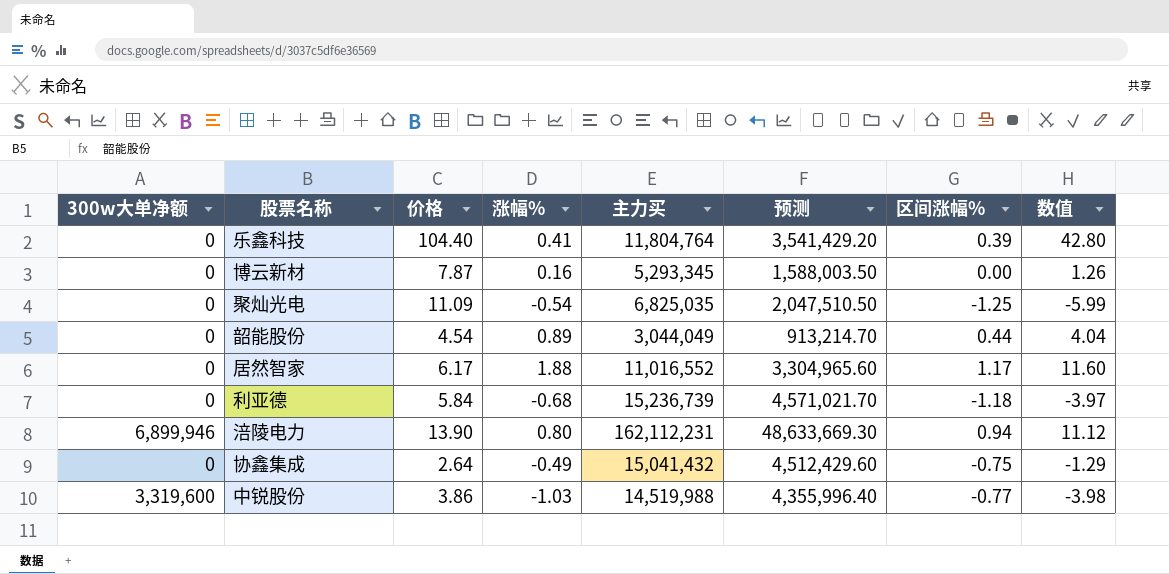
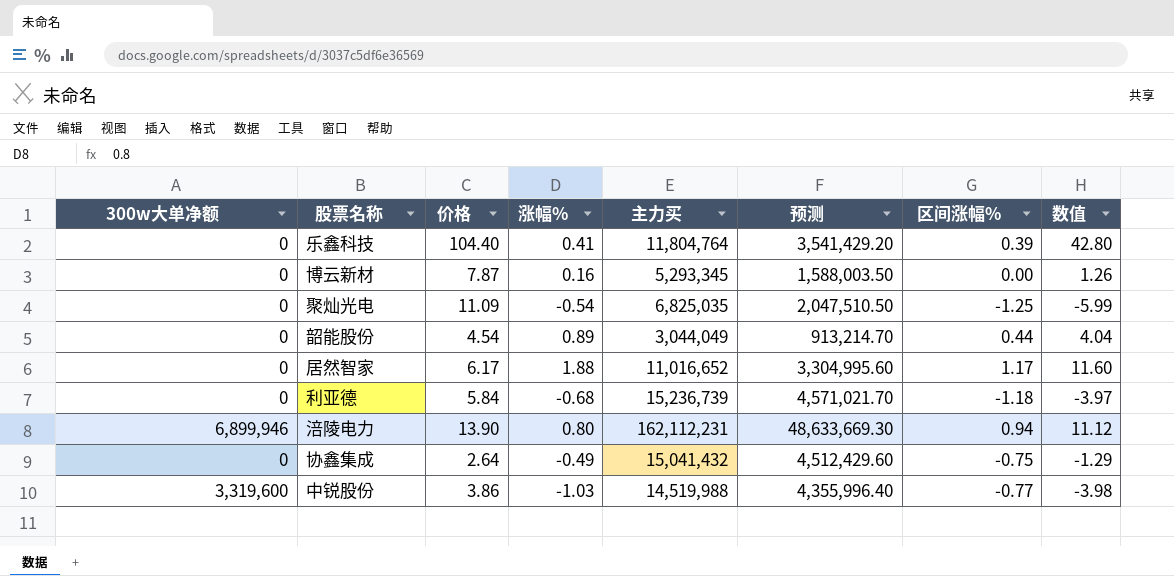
居然智家 | 主力买: 11,016,552 -> 11,016,652
居然智家 | 预测: 3,304,965.60 -> 3,304,995.60

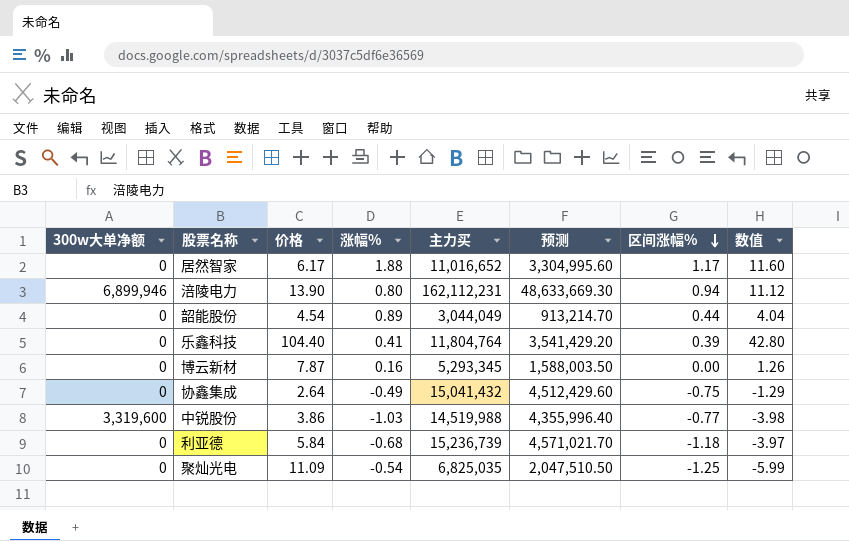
row order: none -> 区间涨幅% descending

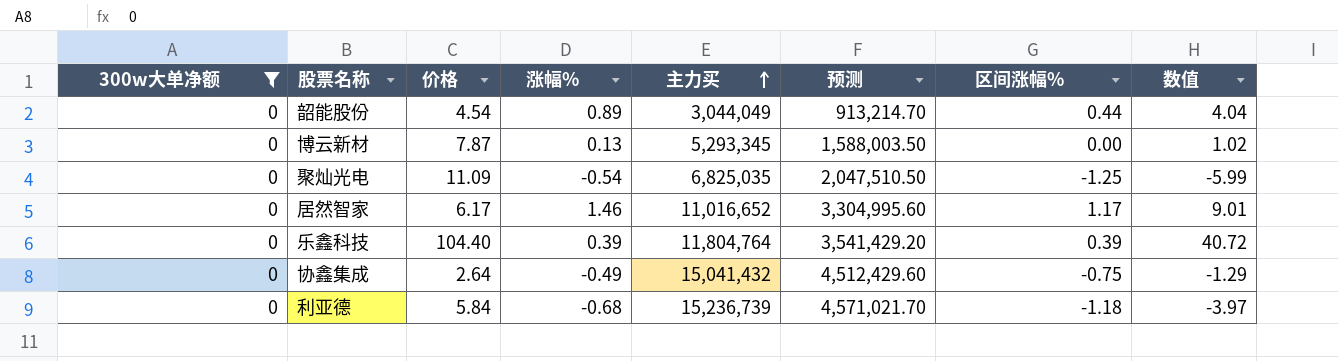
filter: none -> 300w大单净额 = 0
row order: 区间涨幅% descending -> 主力买 ascending
博云新材 | 涨幅%: 0.16 -> 0.13
博云新材 | 数值: 1.26 -> 1.02
居然智家 | 涨幅%: 1.88 -> 1.46
居然智家 | 数值: 11.60 -> 9.01
乐鑫科技 | 涨幅%: 0.41 -> 0.39
乐鑫科技 | 数值: 42.80 -> 40.72

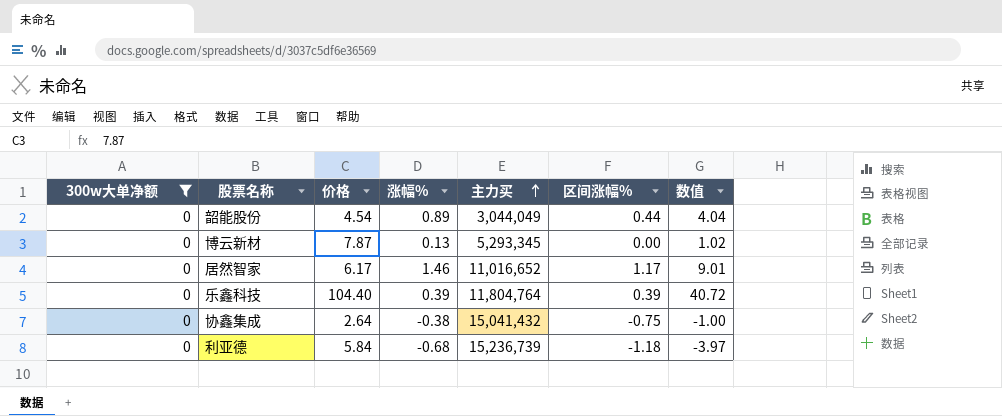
column 预测 | formula: [主力买] * 0.3 -> none
row 聚灿光电: 0 | 11.09 | -0.54 | 6,825,035 | 2,047,510.50 | -1.25 | -5.99 -> none
协鑫集成 | 涨幅%: -0.49 -> -0.38
协鑫集成 | 数值: -1.29 -> -1.00

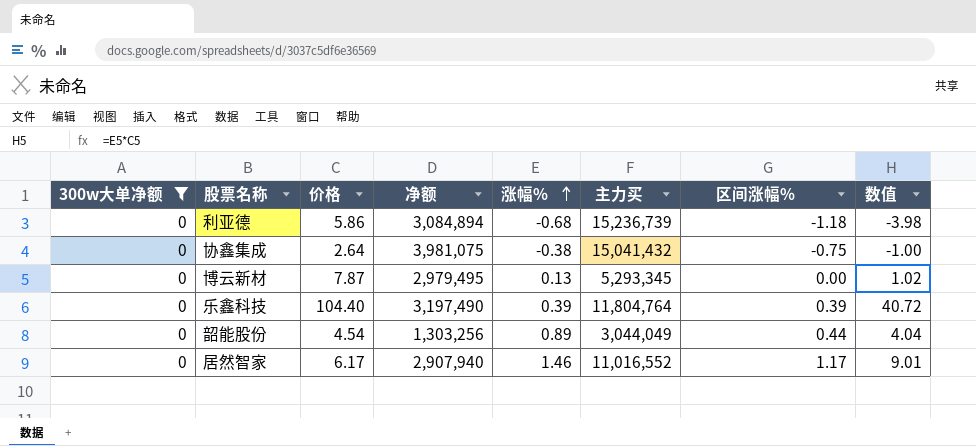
row order: 主力买 ascending -> 涨幅% ascending
column 净额 | position: none -> 4
利亚德 | 价格: 5.84 -> 5.86
利亚德 | 数值: -3.97 -> -3.98
居然智家 | 主力买: 11,016,652 -> 11,016,552

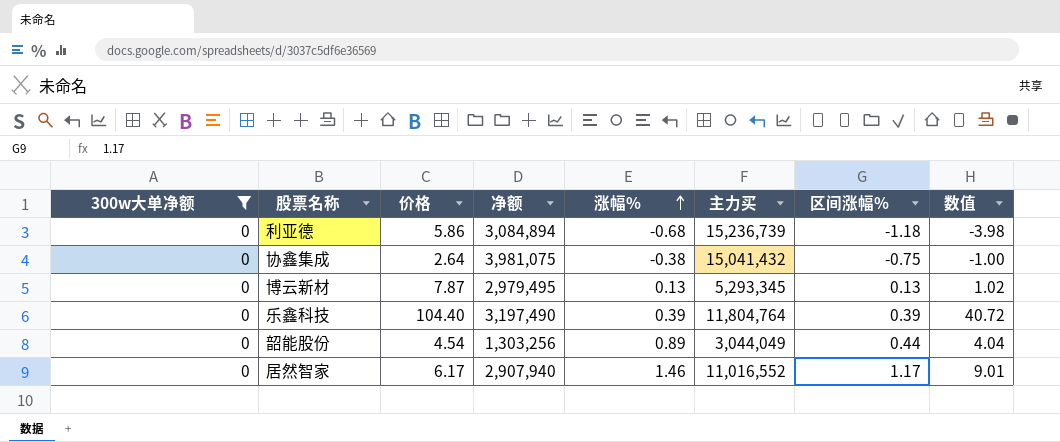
博云新材 | 区间涨幅%: 0.00 -> 0.13

